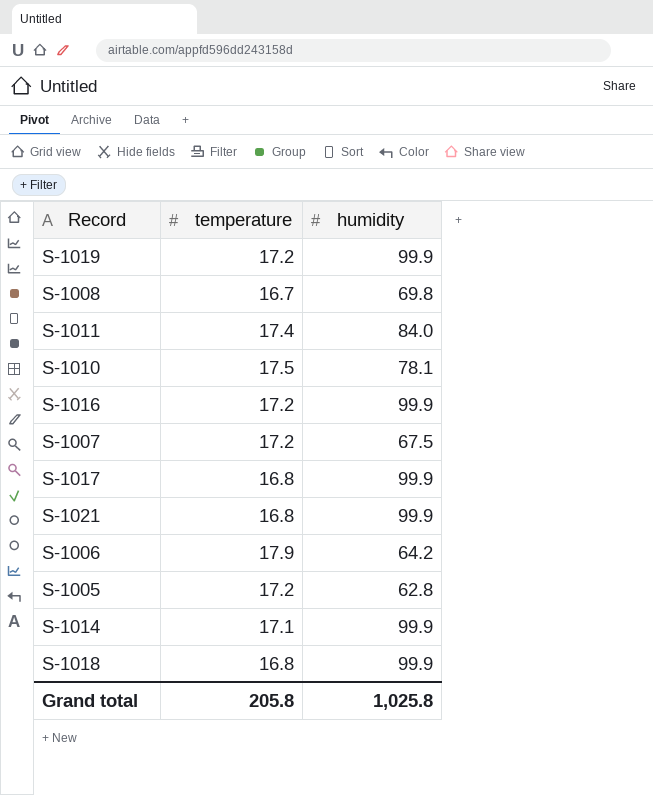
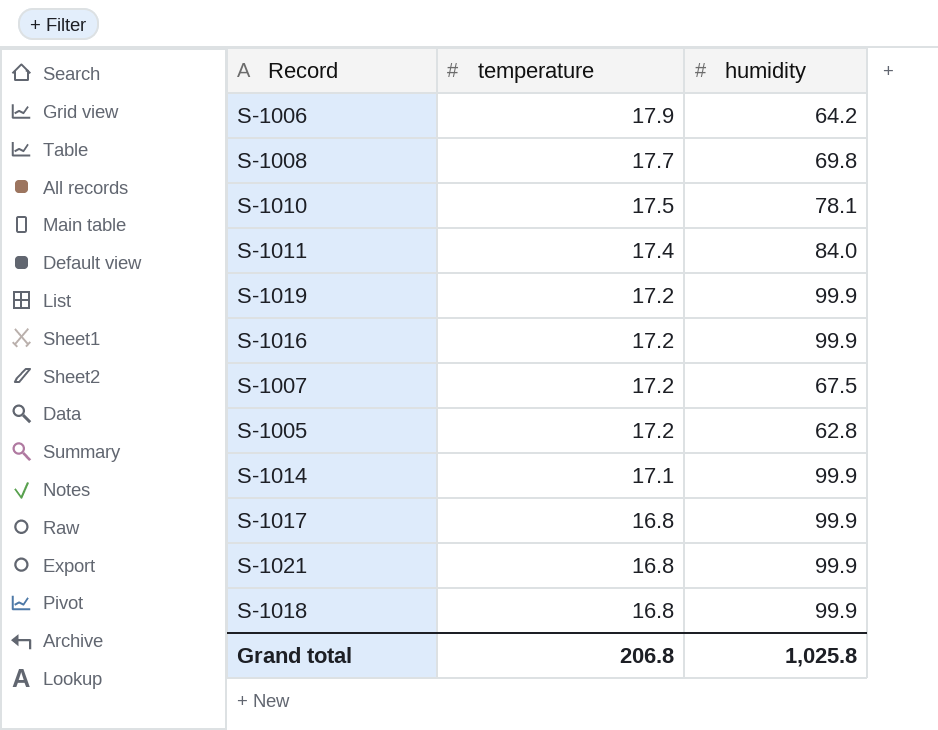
row order: none -> temperature descending
S-1008 | temperature: 16.7 -> 17.7
Grand total | temperature: 205.8 -> 206.8

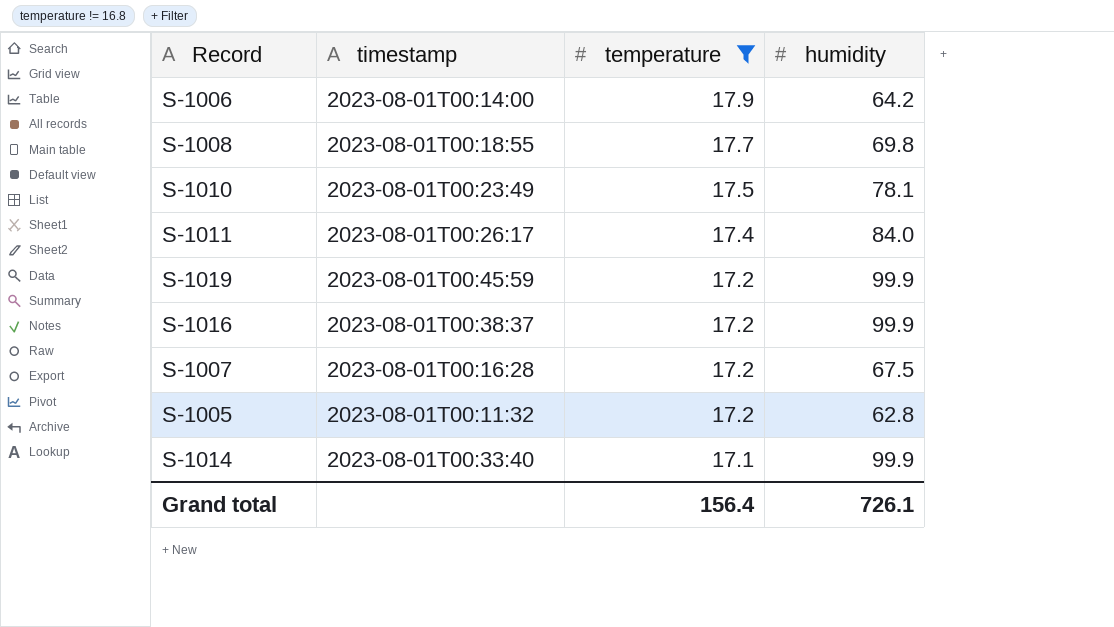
filter: none -> temperature != 16.8
column timestamp | position: none -> 2
Grand total | temperature: 206.8 -> 156.4
Grand total | humidity: 1,025.8 -> 726.1

